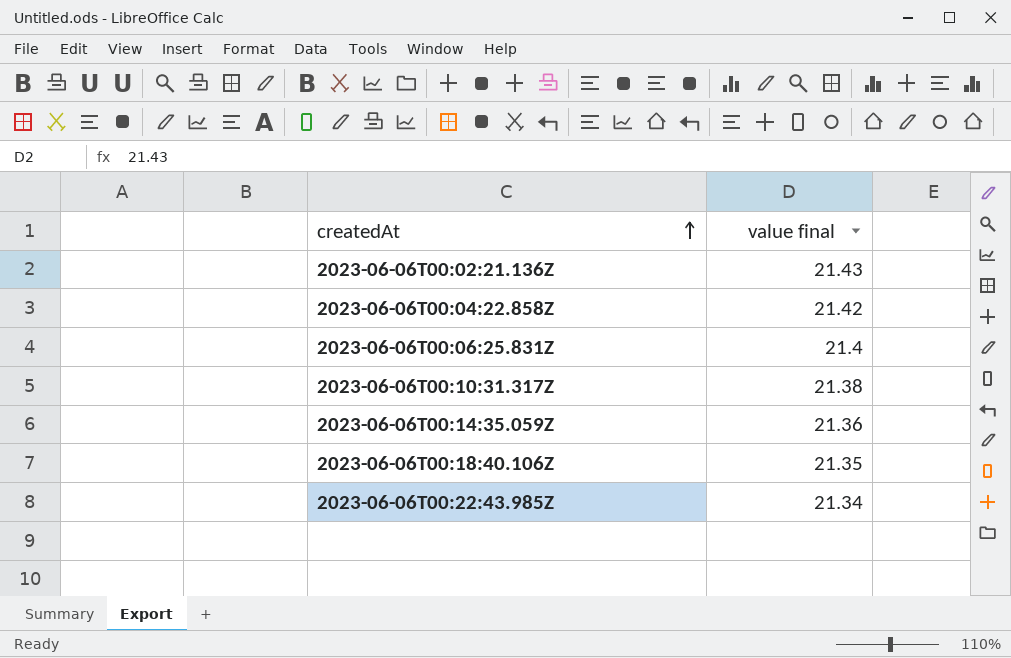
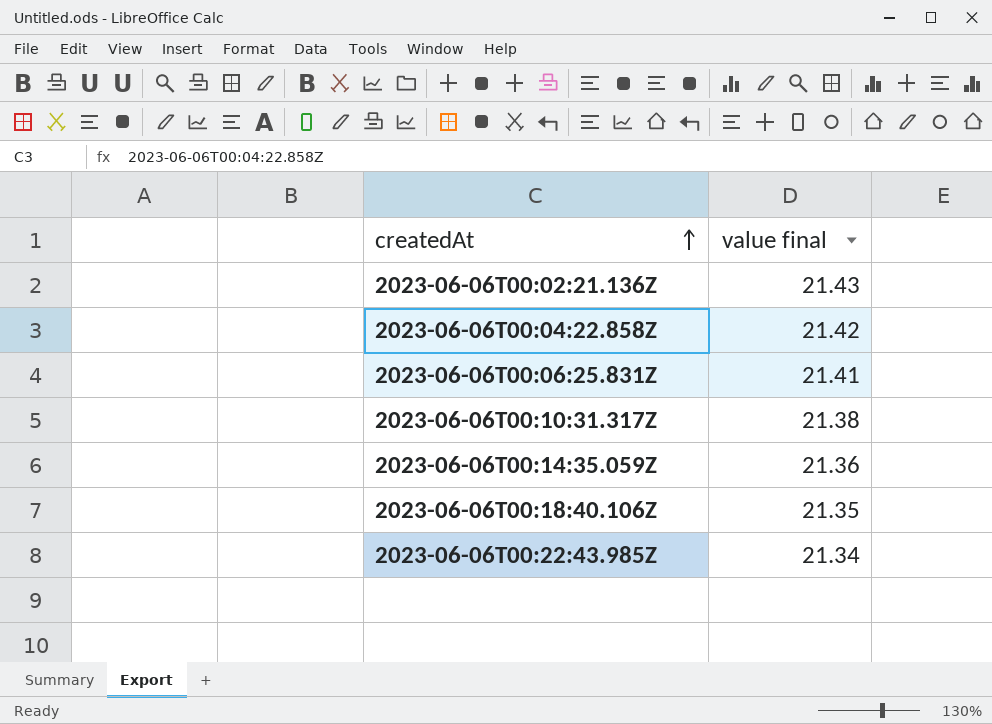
2023-06-06T00:06:25.831Z | value final: 21.4 -> 21.41

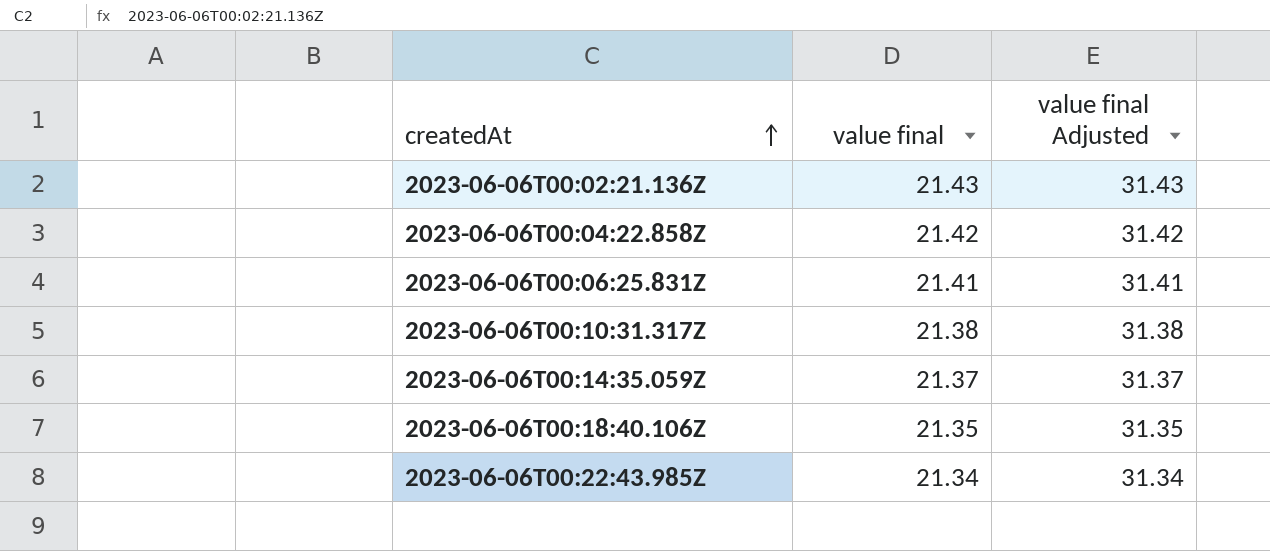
column value final Adjusted | formula: none -> [value final] + 10
2023-06-06T00:14:35.059Z | value final: 21.36 -> 21.37

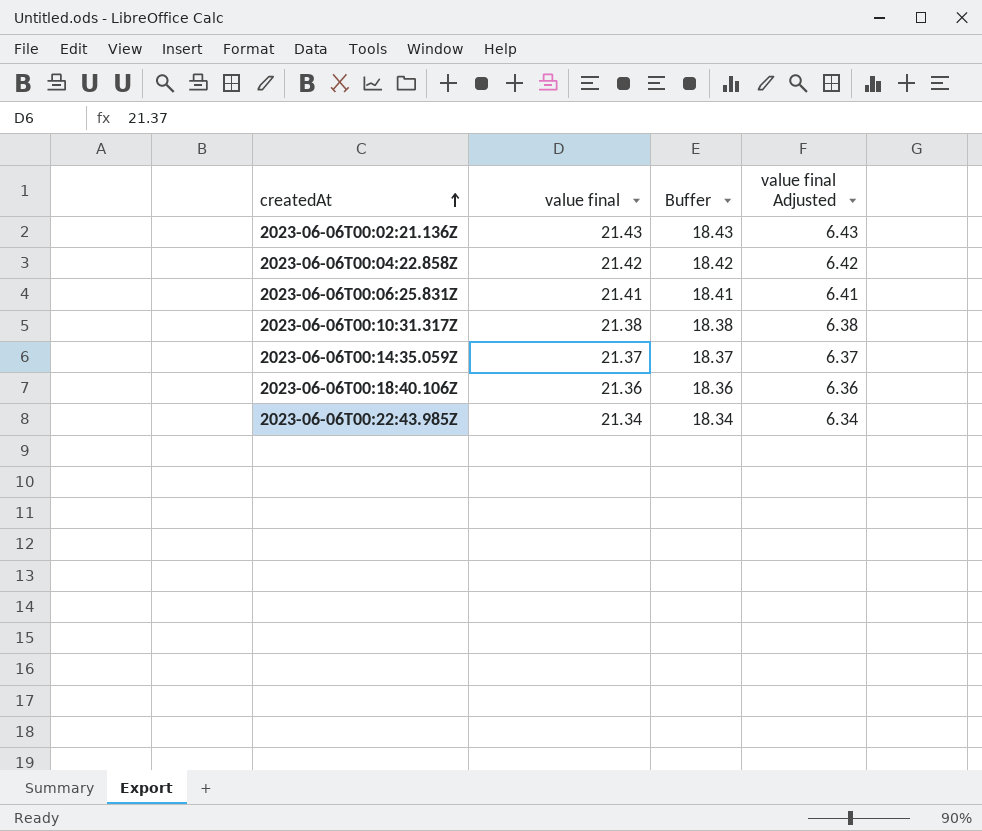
column Buffer | formula: none -> [value final] - 3
column value final Adjusted | formula: [value final] + 10 -> [value final] - 15
2023-06-06T00:18:40.106Z | value final: 21.35 -> 21.36

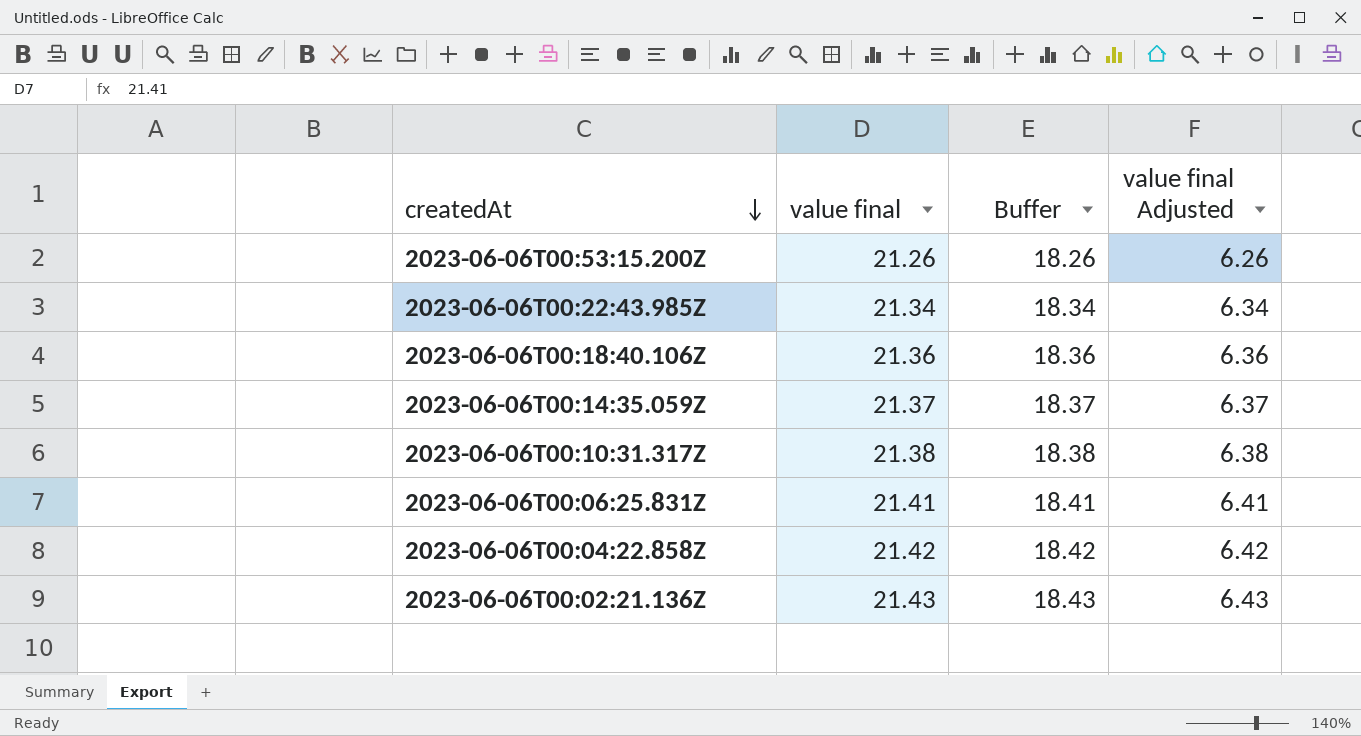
row order: createdAt ascending -> createdAt descending
row 2023-06-06T00:53:15.200Z: none -> 21.26 | 18.26 | 6.26

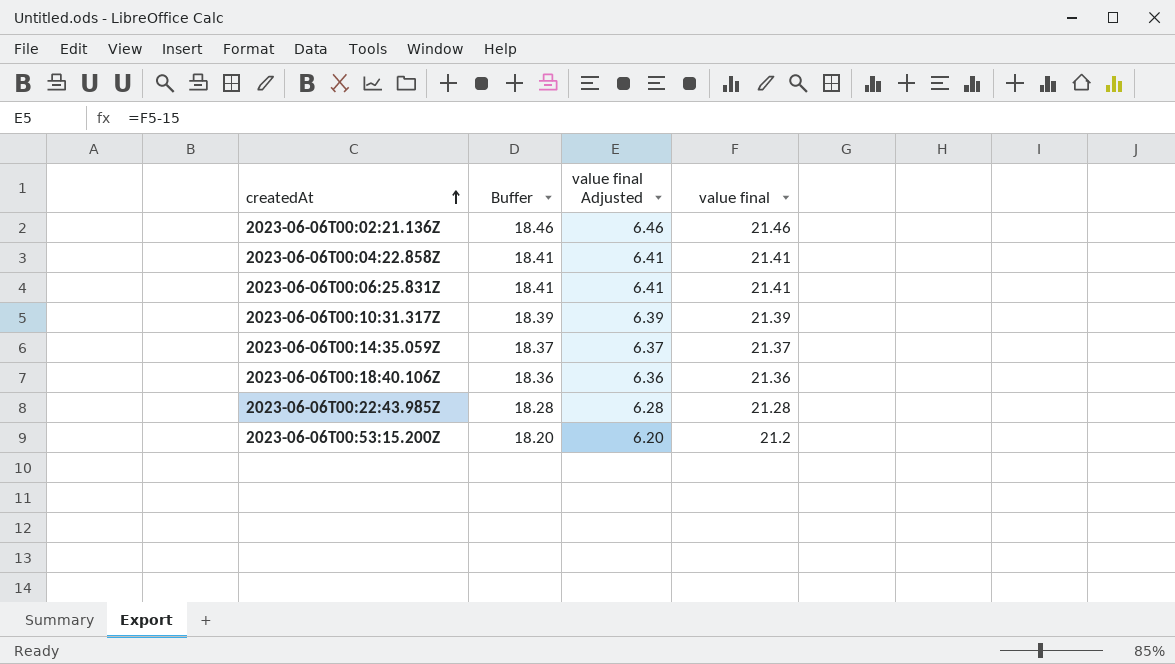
row order: createdAt descending -> createdAt ascending
column value final | position: 2 -> 4
2023-06-06T00:02:21.136Z | Buffer: 18.43 -> 18.46
2023-06-06T00:02:21.136Z | value final Adjusted: 6.43 -> 6.46
2023-06-06T00:02:21.136Z | value final: 21.43 -> 21.46
2023-06-06T00:04:22.858Z | Buffer: 18.42 -> 18.41
2023-06-06T00:04:22.858Z | value final Adjusted: 6.42 -> 6.41
2023-06-06T00:04:22.858Z | value final: 21.42 -> 21.41
2023-06-06T00:10:31.317Z | Buffer: 18.38 -> 18.39
2023-06-06T00:10:31.317Z | value final Adjusted: 6.38 -> 6.39
2023-06-06T00:10:31.317Z | value final: 21.38 -> 21.39
2023-06-06T00:22:43.985Z | Buffer: 18.34 -> 18.28
2023-06-06T00:22:43.985Z | value final Adjusted: 6.34 -> 6.28
2023-06-06T00:22:43.985Z | value final: 21.34 -> 21.28
2023-06-06T00:53:15.200Z | Buffer: 18.26 -> 18.20
2023-06-06T00:53:15.200Z | value final Adjusted: 6.26 -> 6.20
2023-06-06T00:53:15.200Z | value final: 21.26 -> 21.2

